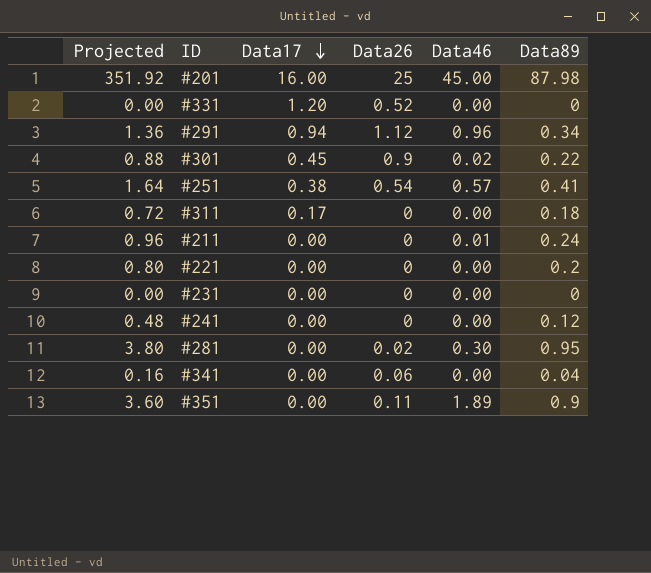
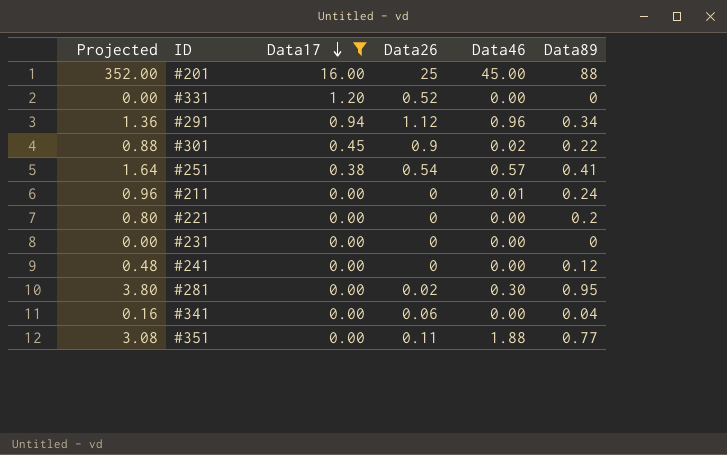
filter: none -> Data17 != 0.17
#201 | Projected: 351.92 -> 352.00
#201 | Data89: 87.98 -> 88
#351 | Projected: 3.60 -> 3.08
#351 | Data46: 1.89 -> 1.88
#351 | Data89: 0.9 -> 0.77

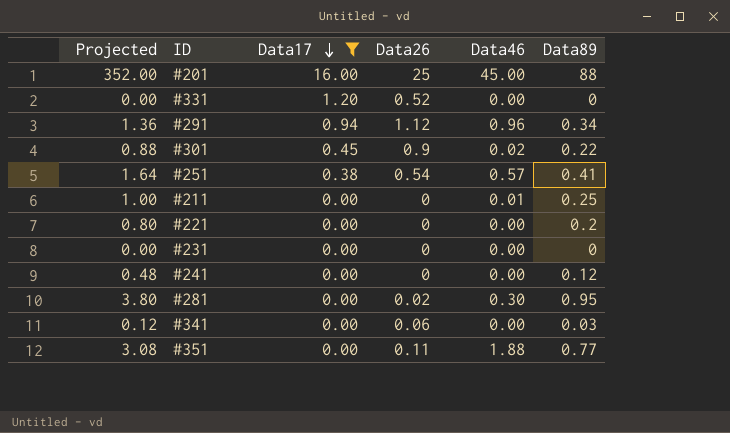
#211 | Projected: 0.96 -> 1.00
#211 | Data89: 0.24 -> 0.25
#341 | Projected: 0.16 -> 0.12
#341 | Data89: 0.04 -> 0.03

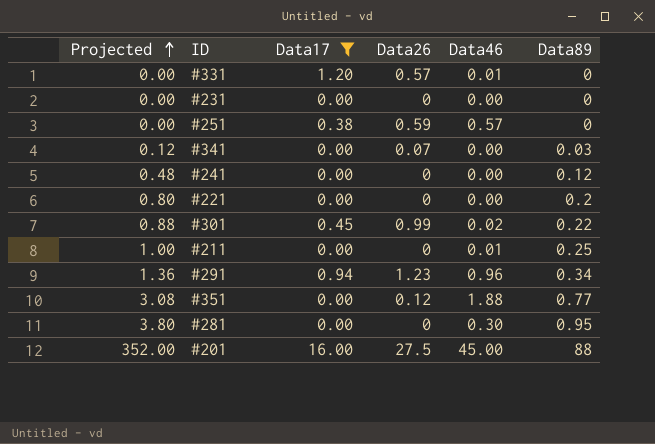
row order: Data17 descending -> Projected ascending
#331 | Data26: 0.52 -> 0.57
#331 | Data46: 0.00 -> 0.01
#251 | Projected: 1.64 -> 0.00
#251 | Data26: 0.54 -> 0.59
#251 | Data89: 0.41 -> 0
#341 | Data26: 0.06 -> 0.07
#301 | Data26: 0.9 -> 0.99
#291 | Data26: 1.12 -> 1.23
#351 | Data26: 0.11 -> 0.12
#281 | Data26: 0.02 -> 0
#201 | Data26: 25 -> 27.5

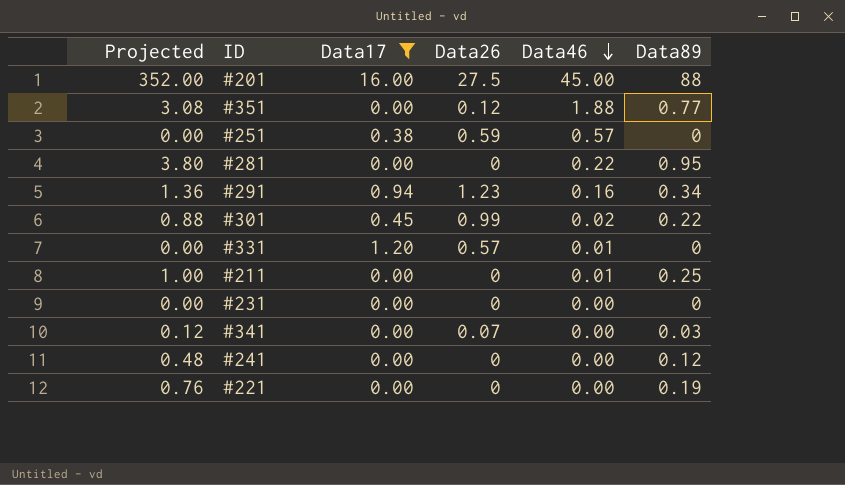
row order: Projected ascending -> Data46 descending
#281 | Data46: 0.30 -> 0.22
#291 | Data46: 0.96 -> 0.16
#221 | Projected: 0.80 -> 0.76
#221 | Data89: 0.2 -> 0.19

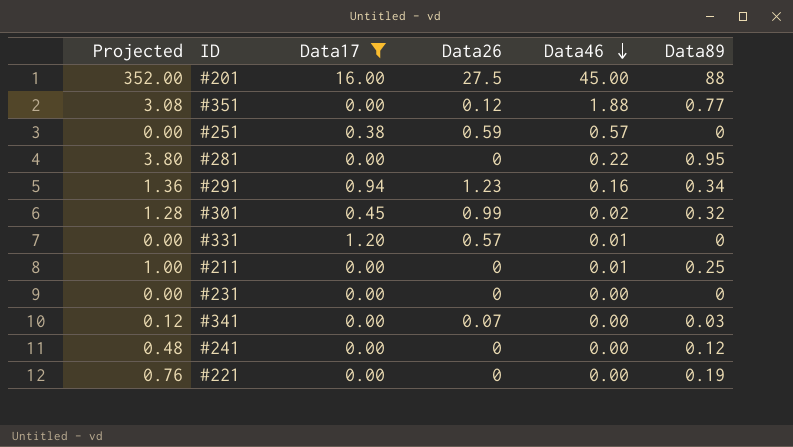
#301 | Projected: 0.88 -> 1.28
#301 | Data89: 0.22 -> 0.32

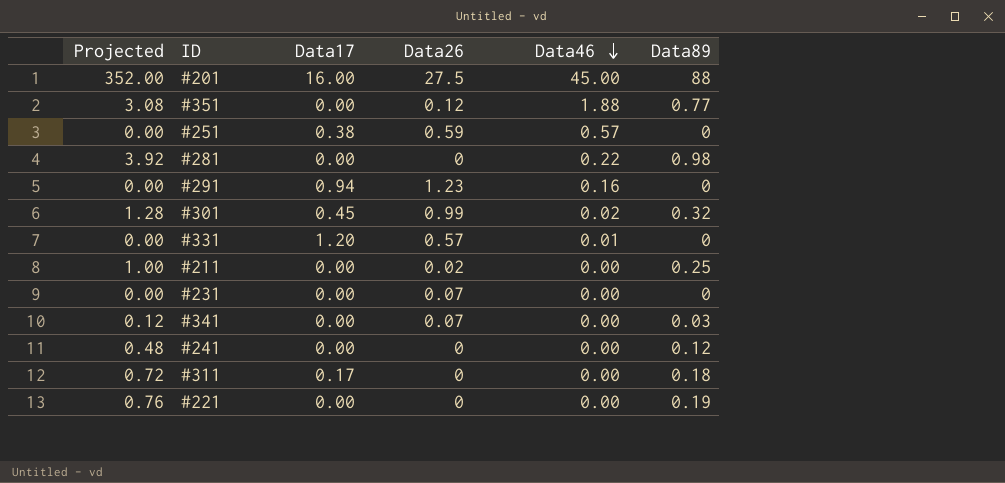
filter: Data17 != 0.17 -> none
#281 | Projected: 3.80 -> 3.92
#281 | Data89: 0.95 -> 0.98
#291 | Projected: 1.36 -> 0.00
#291 | Data89: 0.34 -> 0
#211 | Data26: 0 -> 0.02
#211 | Data46: 0.01 -> 0.00
#231 | Data26: 0 -> 0.07

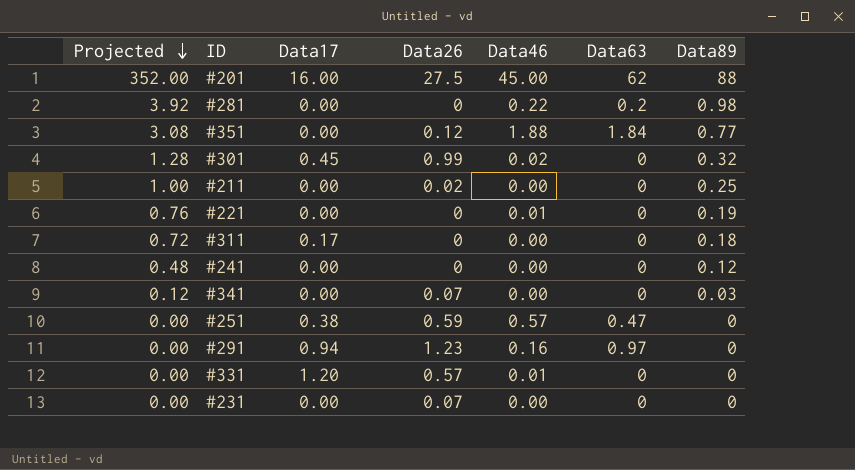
row order: Data46 descending -> Projected descending
column Data63 | position: none -> 6
#221 | Data46: 0.00 -> 0.01

